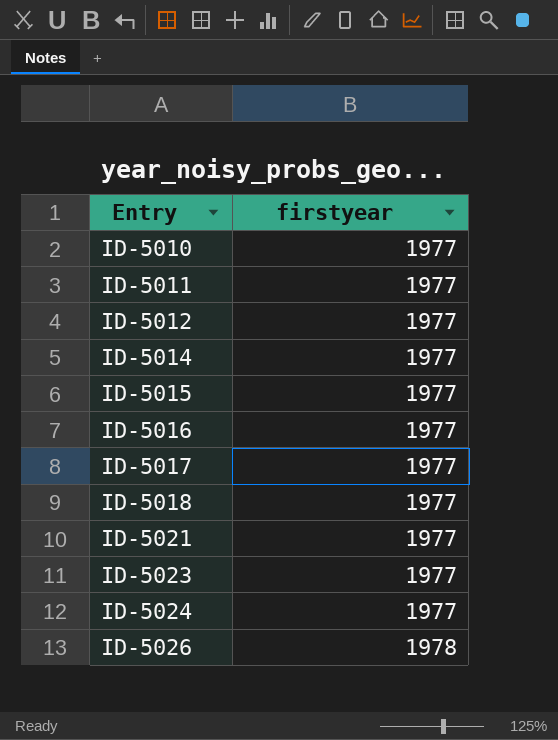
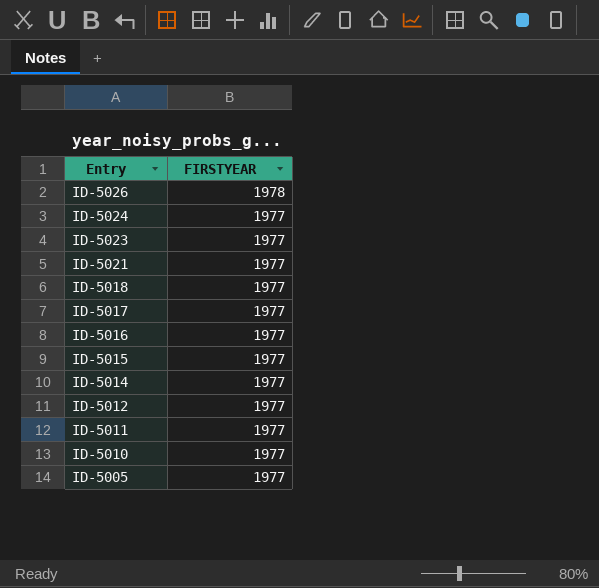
row order: Entry ascending -> Entry descending
column name: firstyear -> FIRSTYEAR
row ID-5005: none -> 1977

